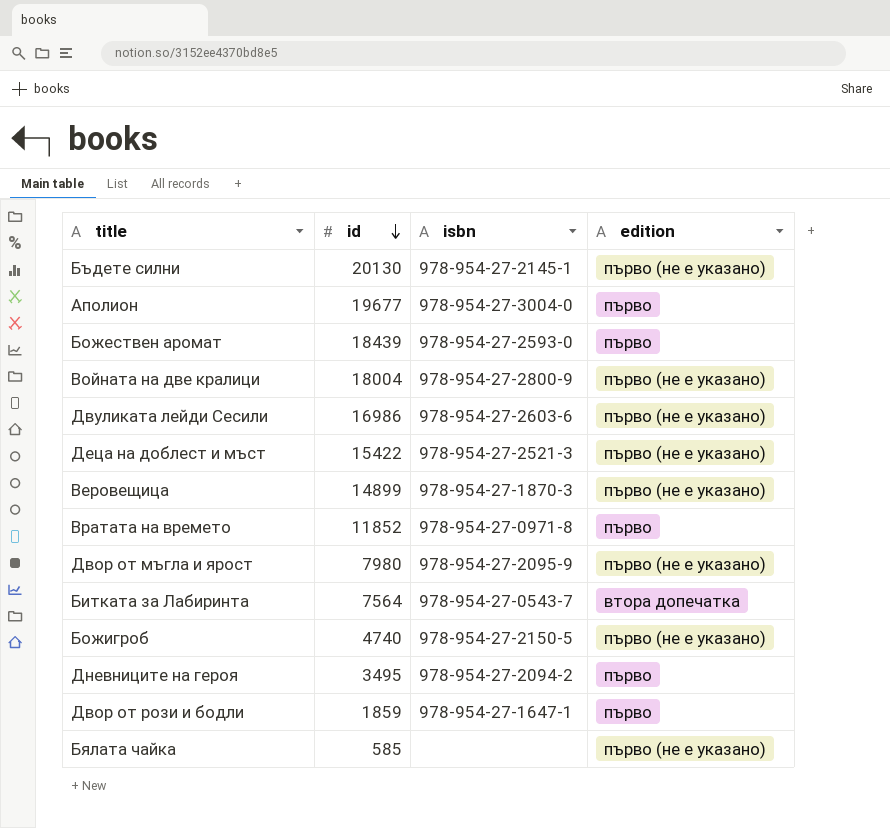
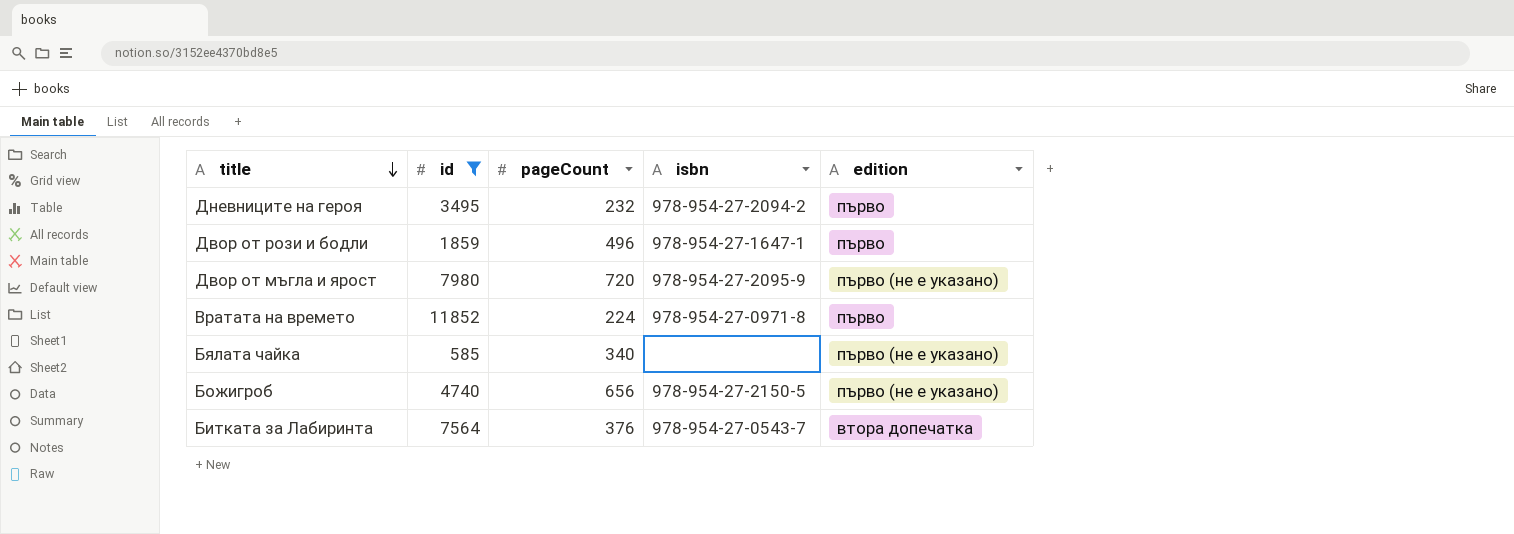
filter: none -> id <= 11852
row order: id descending -> title descending
column pageCount | position: none -> 3

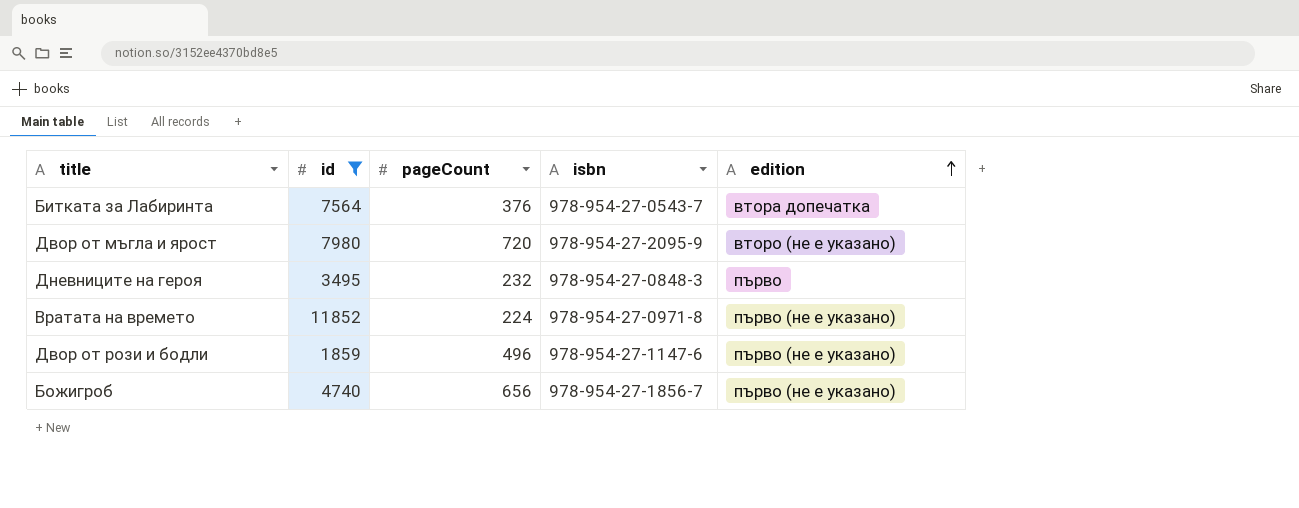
row order: title descending -> edition ascending
row Бялата чайка: 585 | 340 | none | първо (не е указано) -> none
Двор от мъгла и ярост | edition: първо (не е указано) -> второ (не е указано)
Дневниците на героя | isbn: 978-954-27-2094-2 -> 978-954-27-0848-3
Вратата на времето | edition: първо -> първо (не е указано)
Двор от рози и бодли | isbn: 978-954-27-1647-1 -> 978-954-27-1147-6
Двор от рози и бодли | edition: първо -> първо (не е указано)
Божигроб | isbn: 978-954-27-2150-5 -> 978-954-27-1856-7

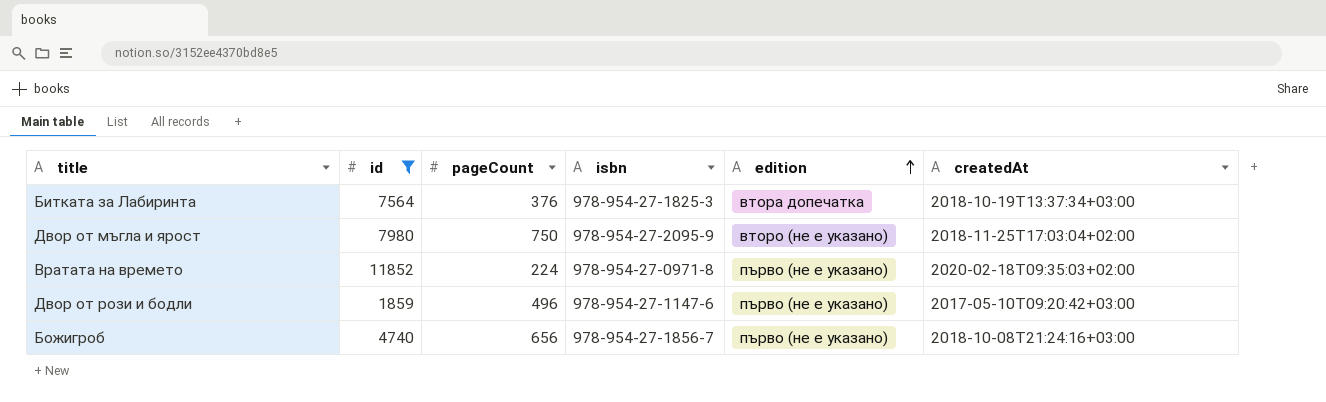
column createdAt | position: none -> 6
row Дневниците на героя: 3495 | 232 | 978-954-27-0848-3 | първо -> none
Битката за Лабиринта | isbn: 978-954-27-0543-7 -> 978-954-27-1825-3
Двор от мъгла и ярост | pageCount: 720 -> 750

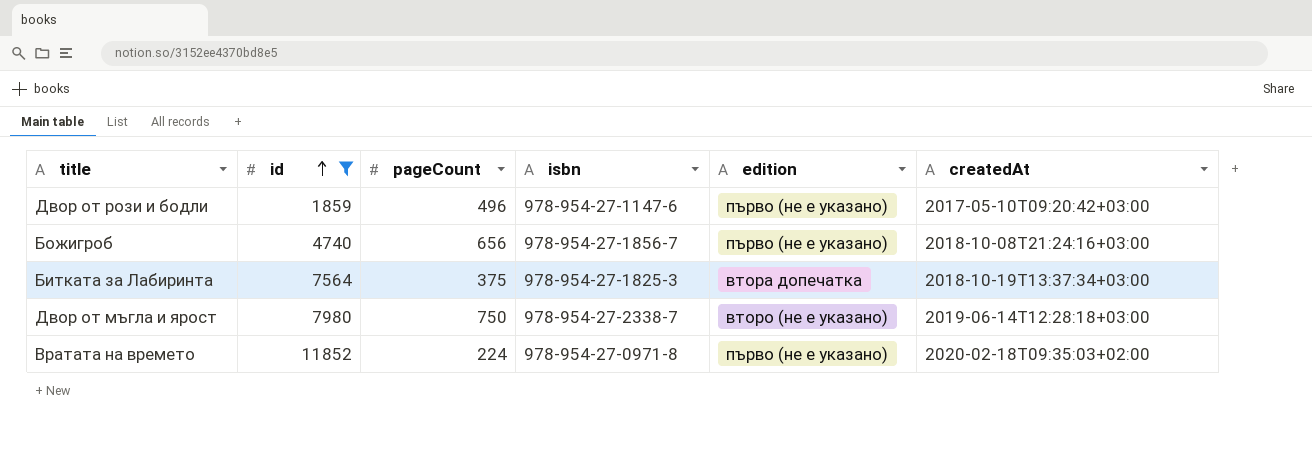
row order: edition ascending -> id ascending
Битката за Лабиринта | pageCount: 376 -> 375
Двор от мъгла и ярост | isbn: 978-954-27-2095-9 -> 978-954-27-2338-7
Двор от мъгла и ярост | createdAt: 2018-11-25T17:03:04+02:00 -> 2019-06-14T12:28:18+03:00

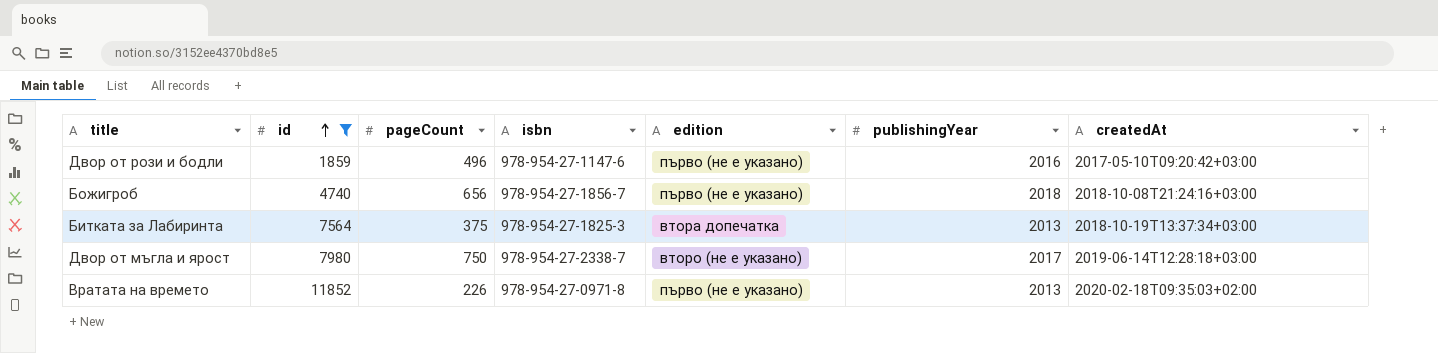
column publishingYear | position: none -> 6
Вратата на времето | pageCount: 224 -> 226

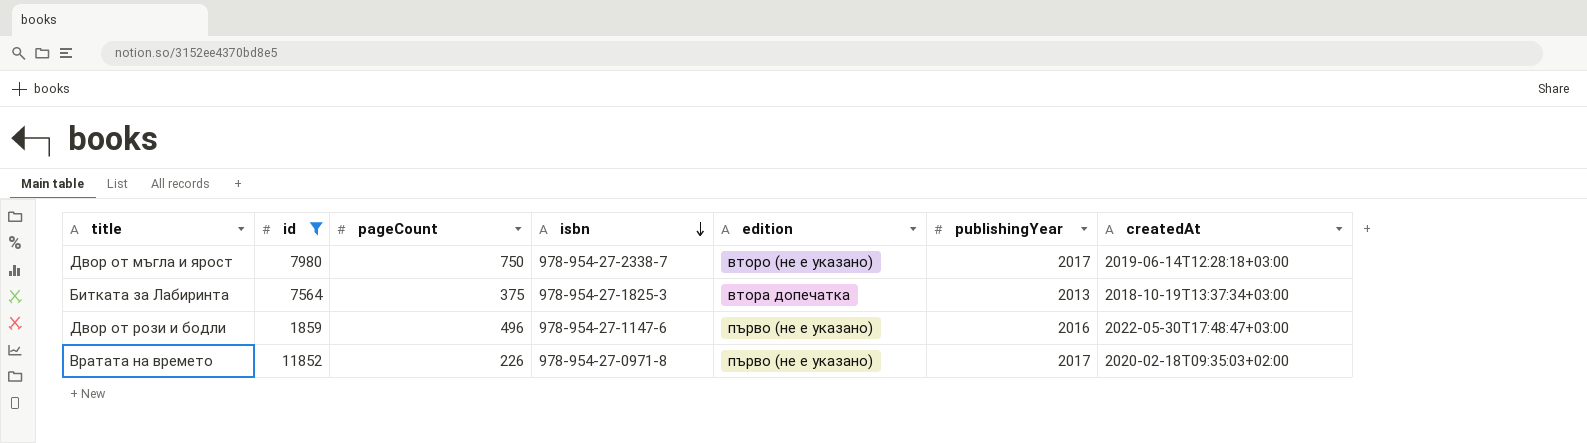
row order: id ascending -> isbn descending
row Божигроб: 4740 | 656 | 978-954-27-1856-7 | първо (не е указано) | 2018 | 2018-10-08T21:24:16+03:00 -> none
Двор от рози и бодли | createdAt: 2017-05-10T09:20:42+03:00 -> 2022-05-30T17:48:47+03:00
Вратата на времето | publishingYear: 2013 -> 2017

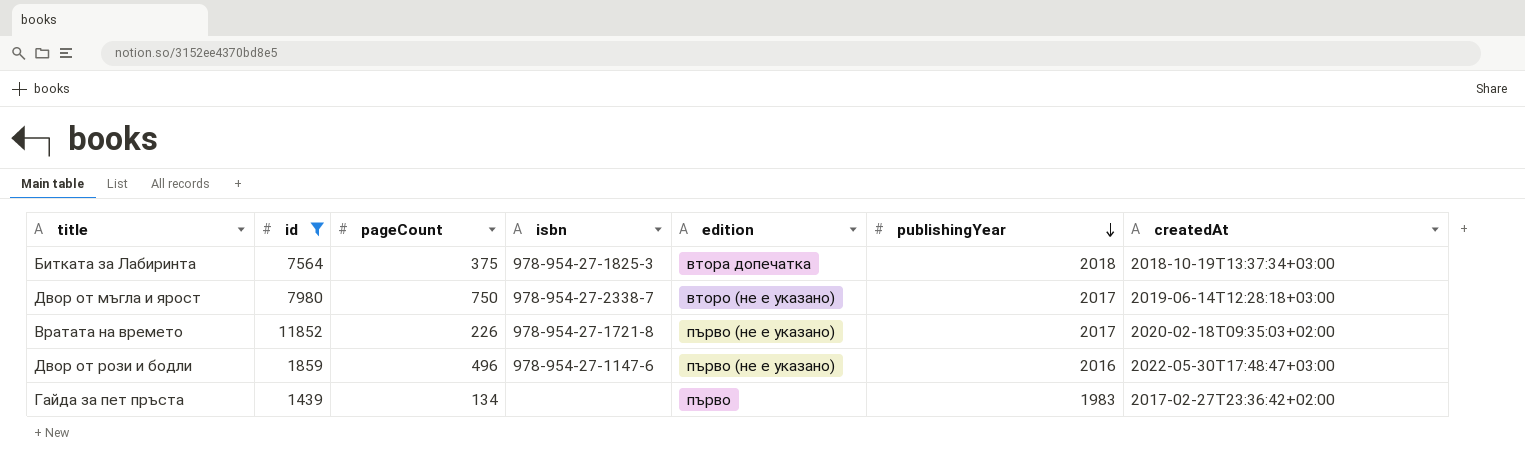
row order: isbn descending -> publishingYear descending
Битката за Лабиринта | publishingYear: 2013 -> 2018
Вратата на времето | isbn: 978-954-27-0971-8 -> 978-954-27-1721-8
row Гайда за пет пръста: none -> 1439 | 134 | none | първо | 1983 | 2017-02-27T23:36:42+02:00

